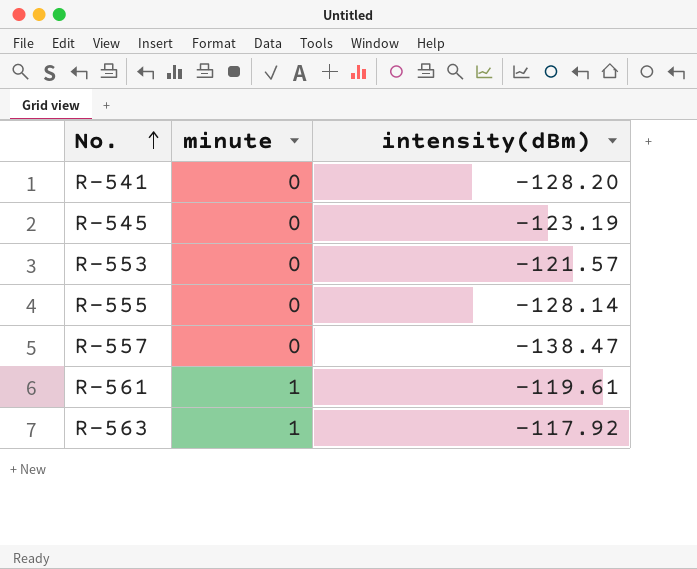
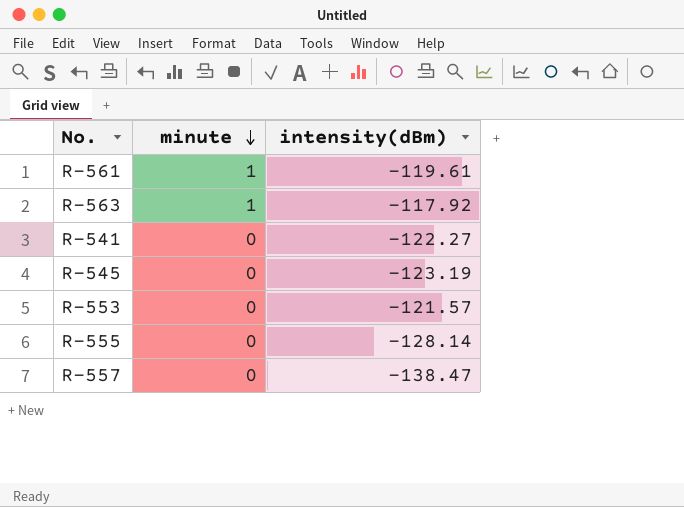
row order: No. ascending -> minute descending
R-541 | intensity(dBm): -128.20 -> -122.27

